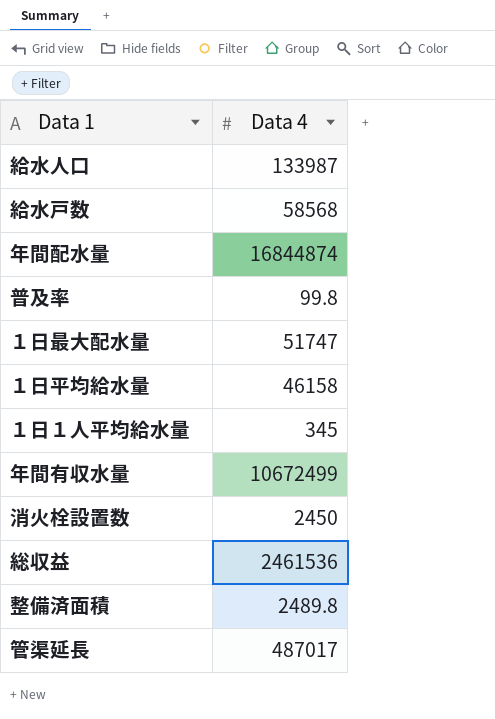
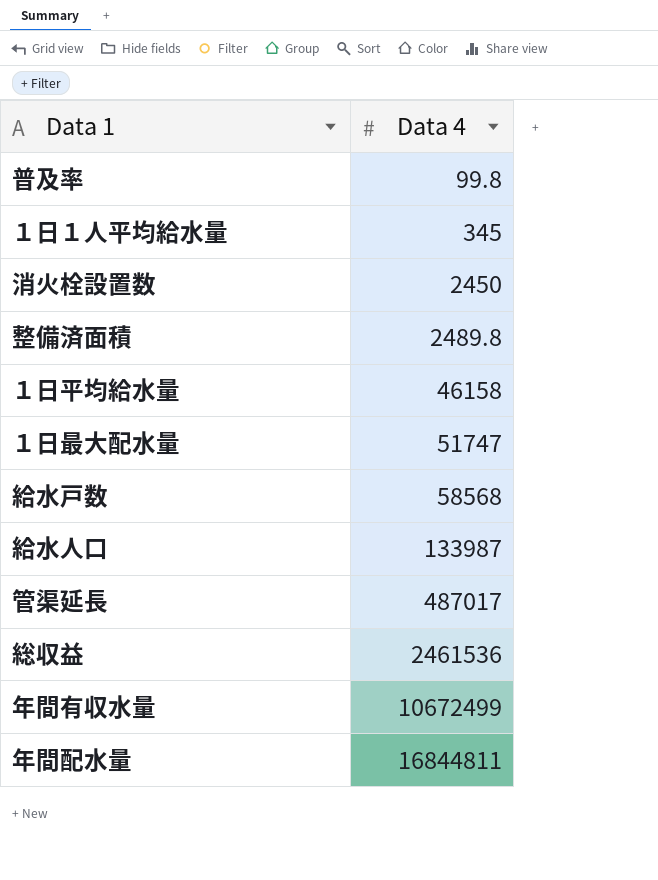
row order: none -> Data 4 ascending
年間配水量 | Data 4: 16844874 -> 16844811

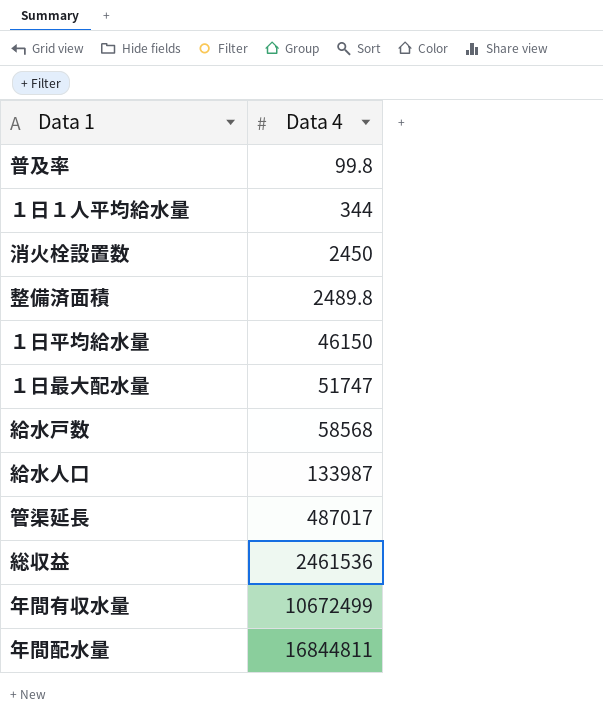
１日１人平均給水量 | Data 4: 345 -> 344
１日平均給水量 | Data 4: 46158 -> 46150

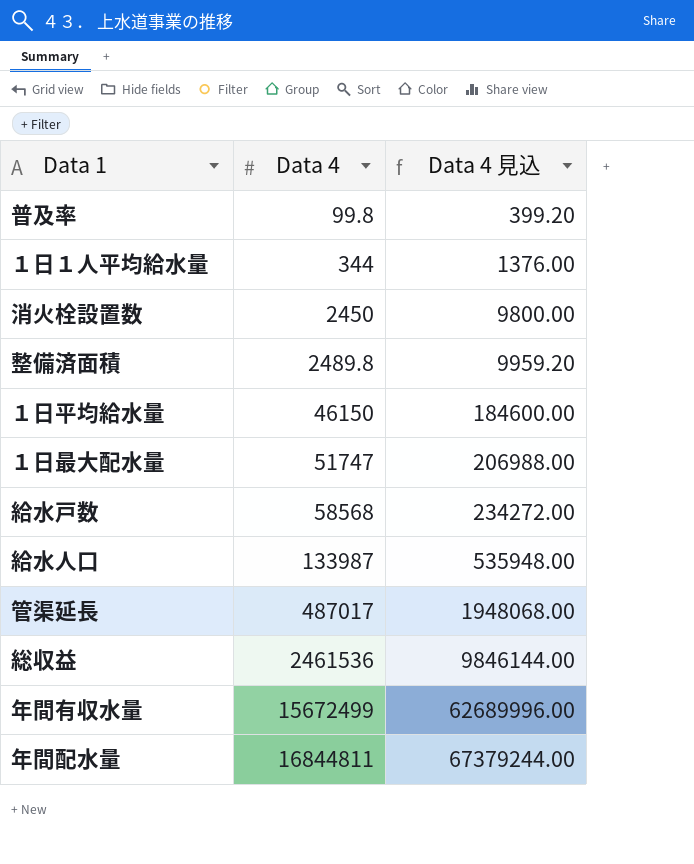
column Data 4 見込 | formula: none -> [Data 4] * 4
年間有収水量 | Data 4: 10672499 -> 15672499

